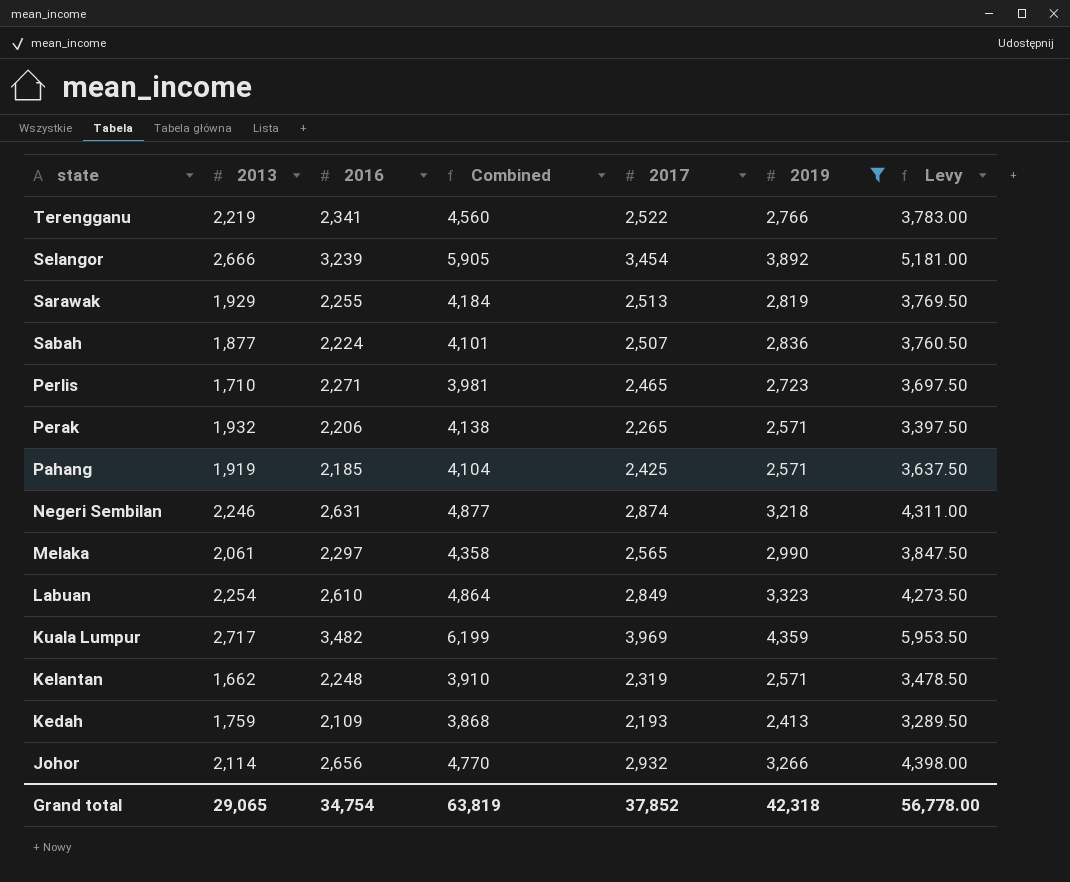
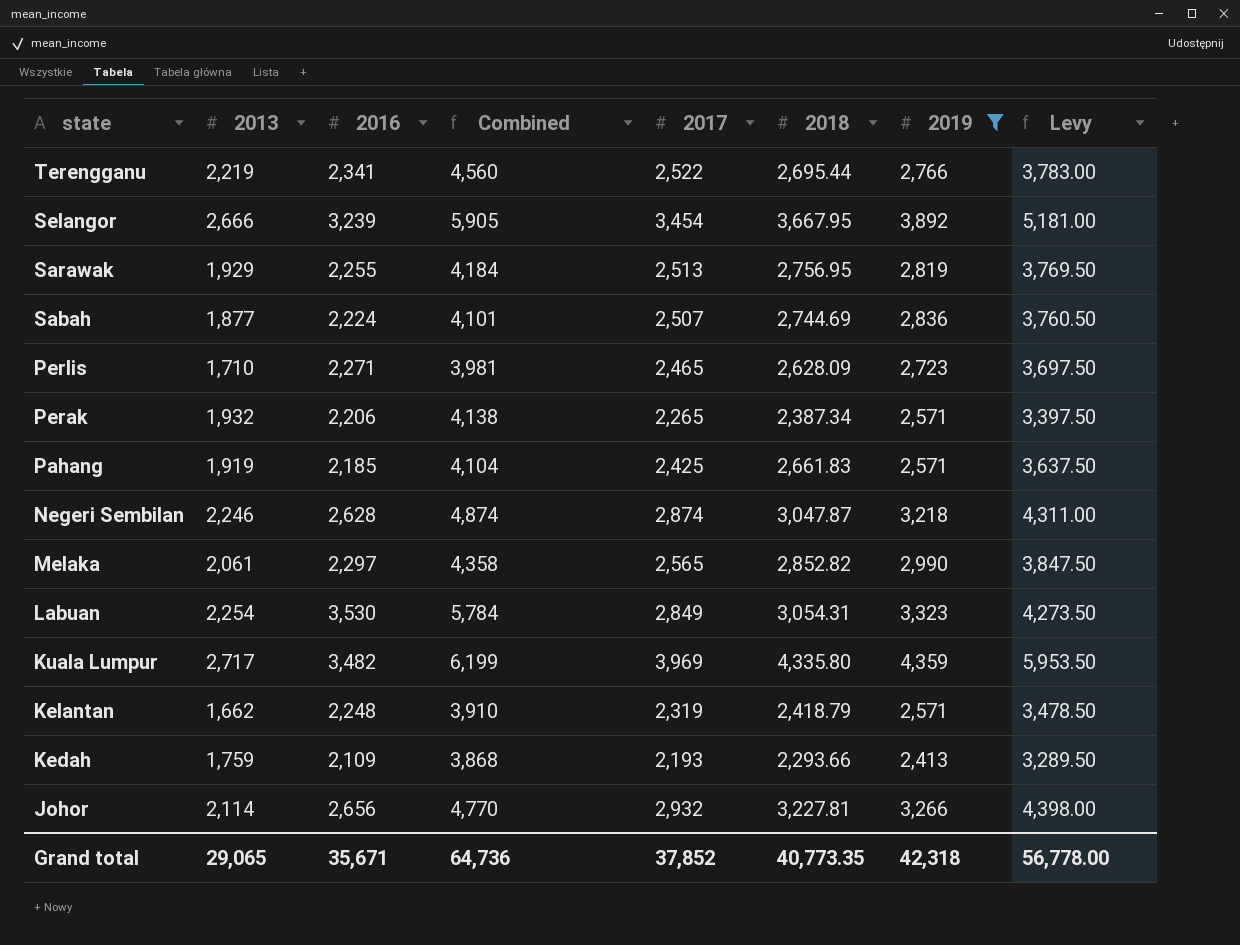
column 2018 | position: none -> 6
Negeri Sembilan | 2016: 2,631 -> 2,628
Negeri Sembilan | Combined: 4,877 -> 4,874
Labuan | 2016: 2,610 -> 3,530
Labuan | Combined: 4,864 -> 5,784
Grand total | 2016: 34,754 -> 35,671
Grand total | Combined: 63,819 -> 64,736

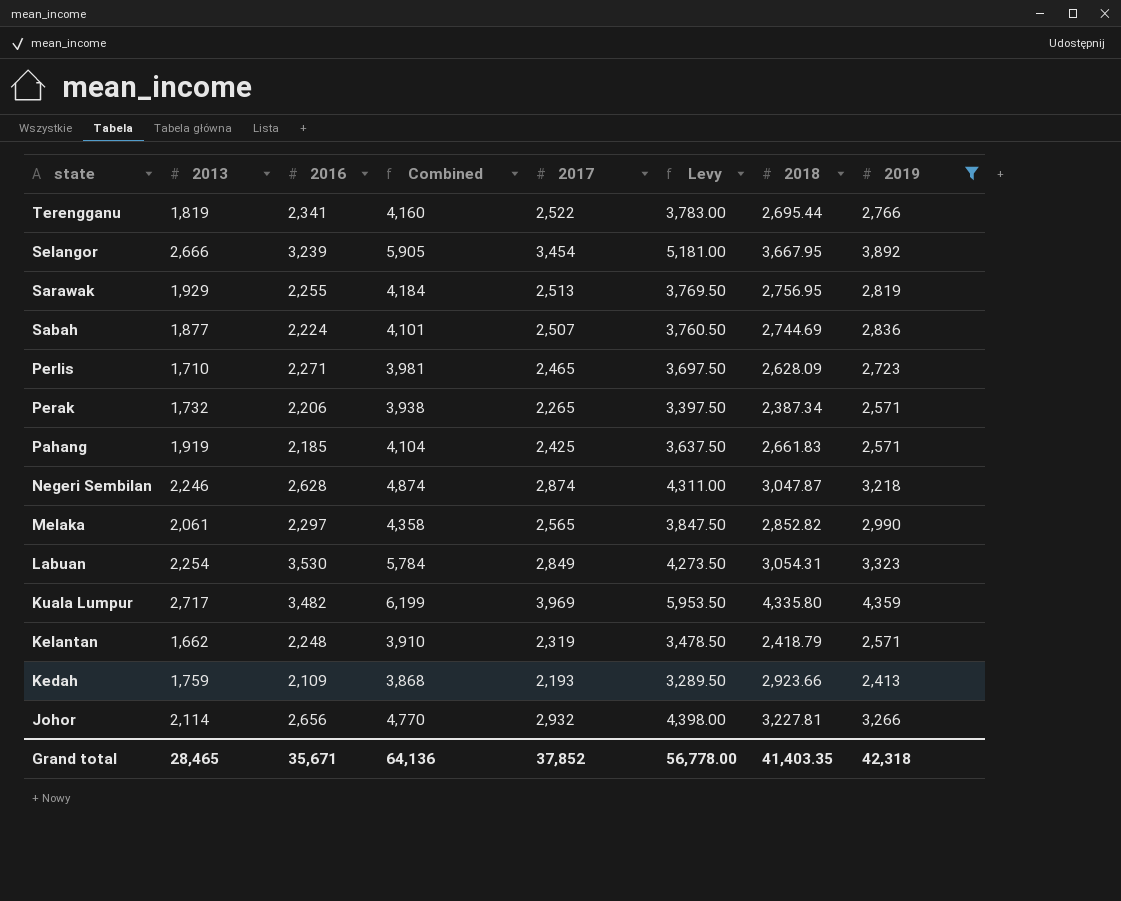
column Levy | position: 8 -> 6
Terengganu | 2013: 2,219 -> 1,819
Terengganu | Combined: 4,560 -> 4,160
Perak | 2013: 1,932 -> 1,732
Perak | Combined: 4,138 -> 3,938
Kedah | 2018: 2,293.66 -> 2,923.66
Grand total | 2013: 29,065 -> 28,465
Grand total | Combined: 64,736 -> 64,136
Grand total | 2018: 40,773.35 -> 41,403.35

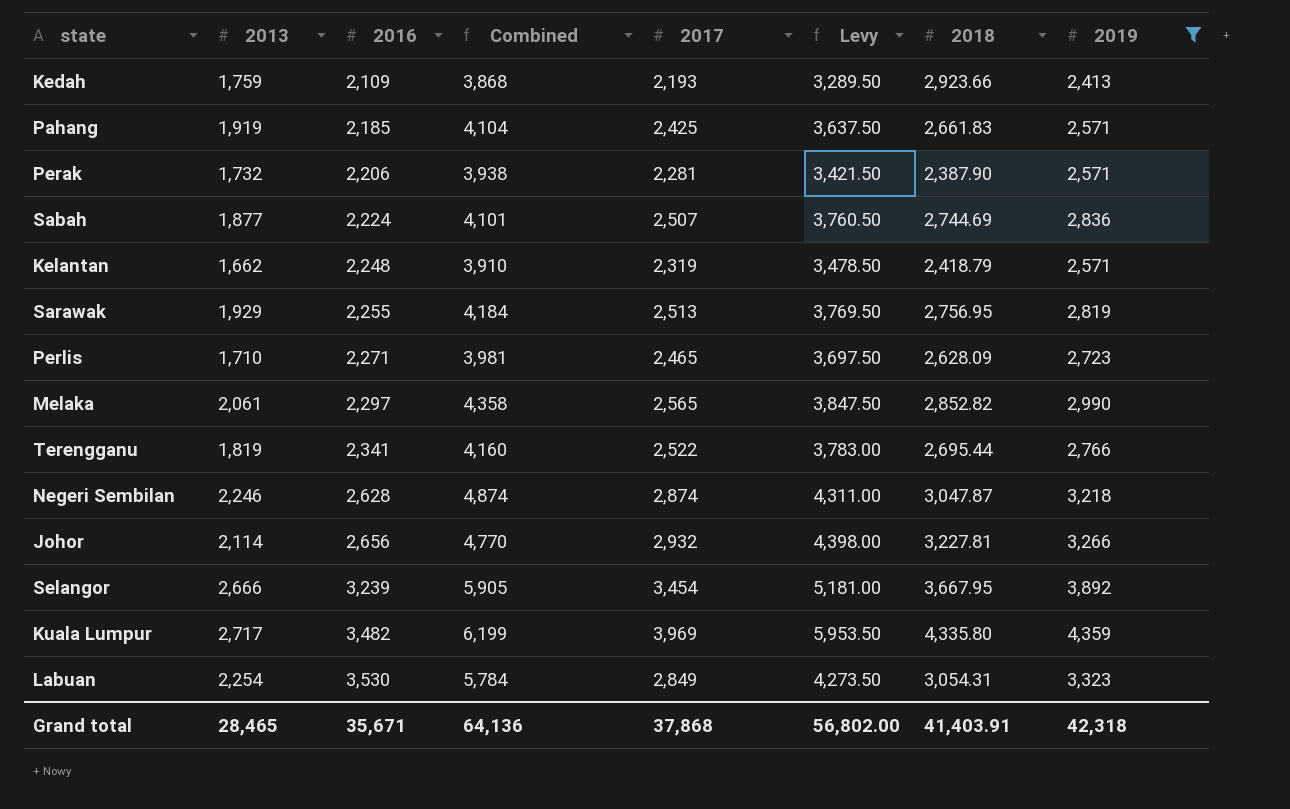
row order: state descending -> 2016 ascending
Perak | 2017: 2,265 -> 2,281
Perak | Levy: 3,397.50 -> 3,421.50
Perak | 2018: 2,387.34 -> 2,387.90
Grand total | 2017: 37,852 -> 37,868
Grand total | Levy: 56,778.00 -> 56,802.00
Grand total | 2018: 41,403.35 -> 41,403.91

